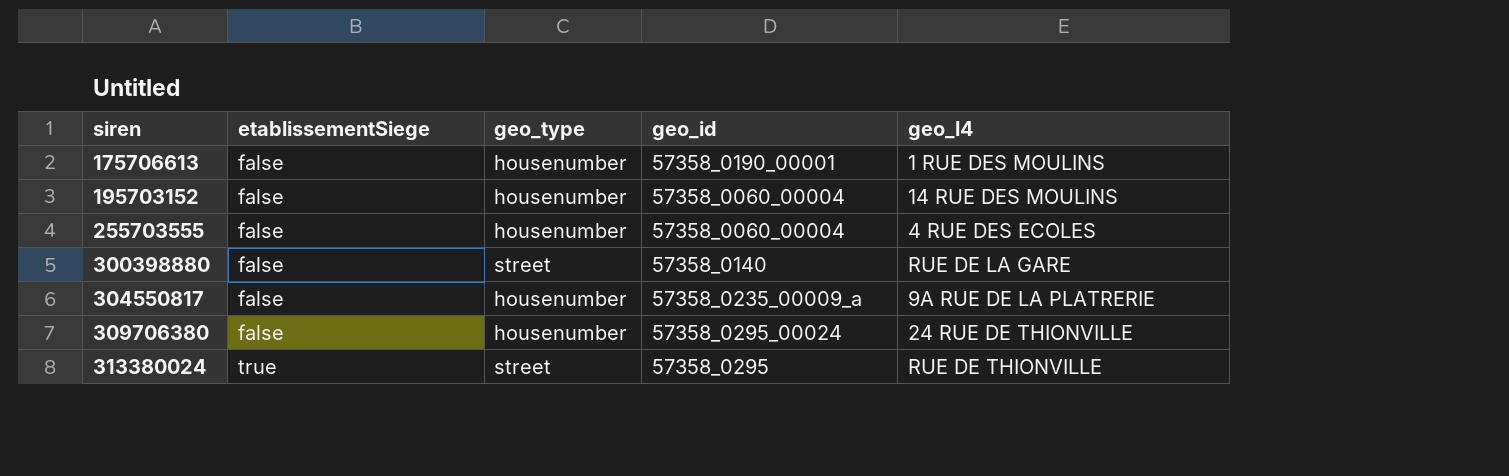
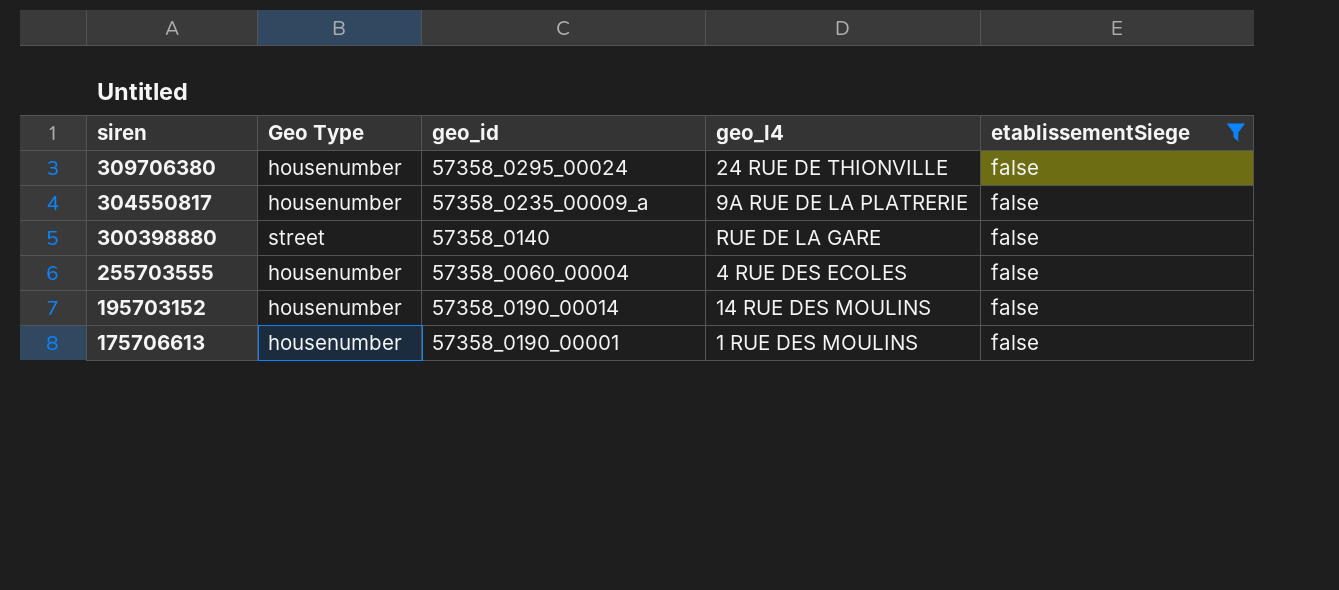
filter: none -> etablissementSiege = false
row order: siren ascending -> siren descending
column name: geo_type -> Geo Type
column etablissementSiege | position: 2 -> 5
195703152 | geo_id: 57358_0060_00004 -> 57358_0190_00014

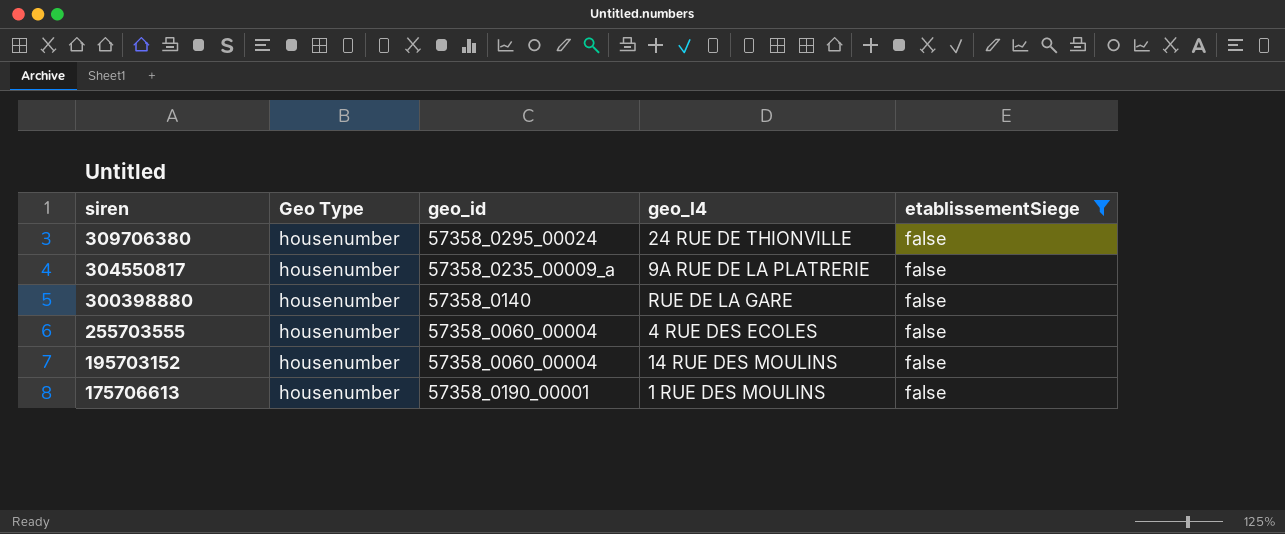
300398880 | Geo Type: street -> housenumber
195703152 | geo_id: 57358_0190_00014 -> 57358_0060_00004

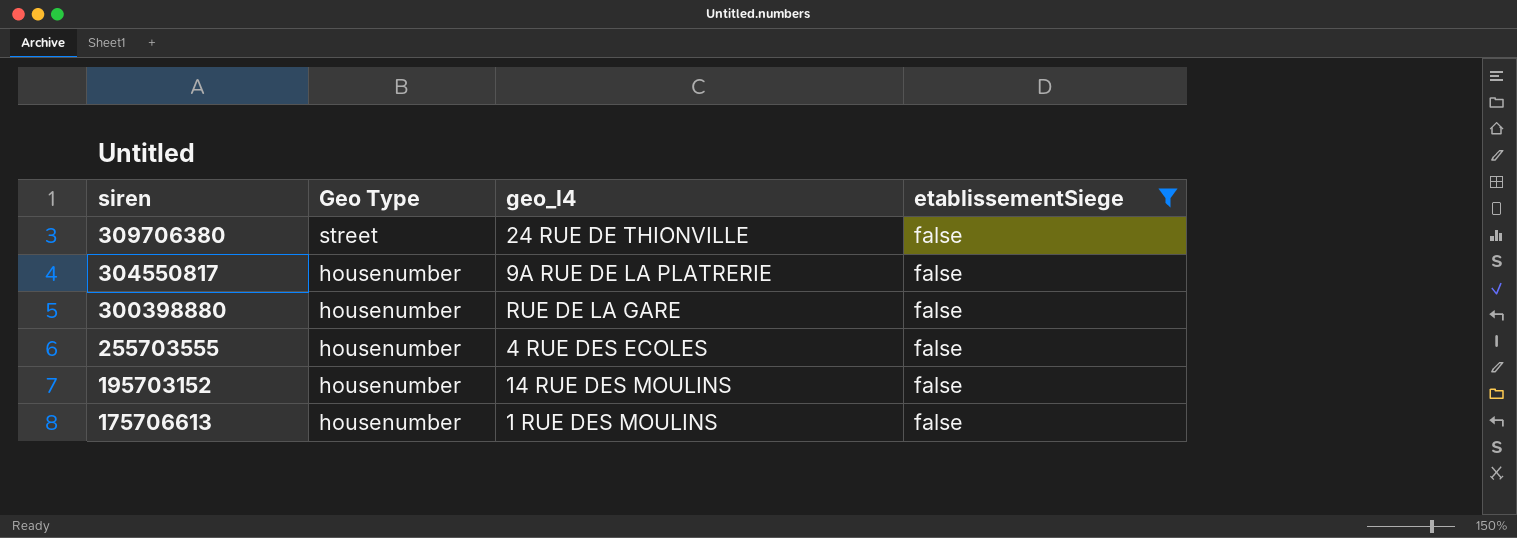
column geo_id | position: 3 -> none
309706380 | Geo Type: housenumber -> street

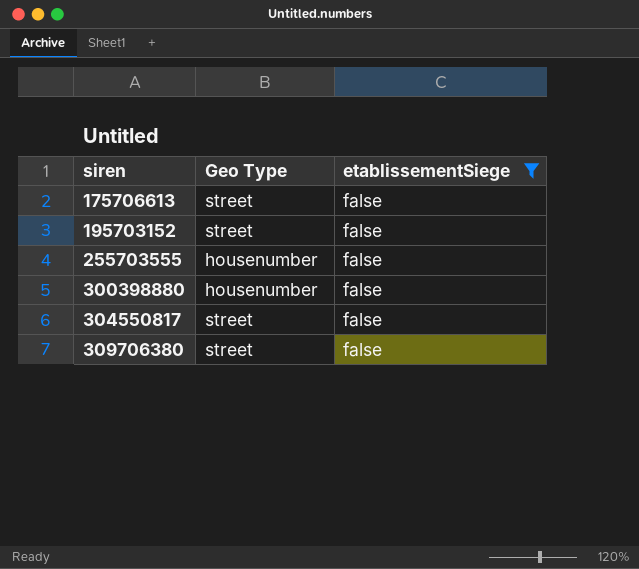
row order: siren descending -> siren ascending
column geo_l4 | position: 3 -> none
175706613 | Geo Type: housenumber -> street
195703152 | Geo Type: housenumber -> street
304550817 | Geo Type: housenumber -> street

